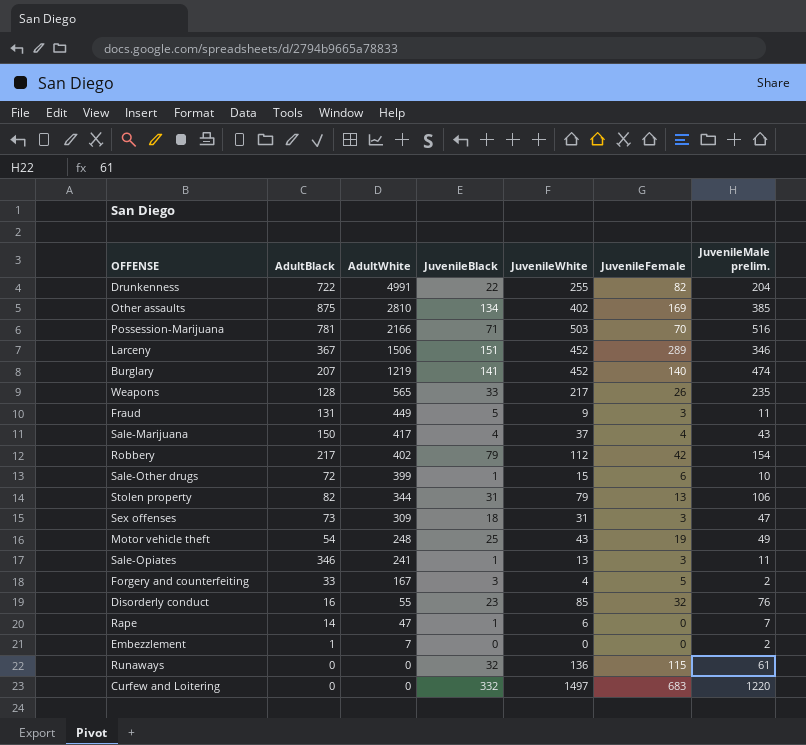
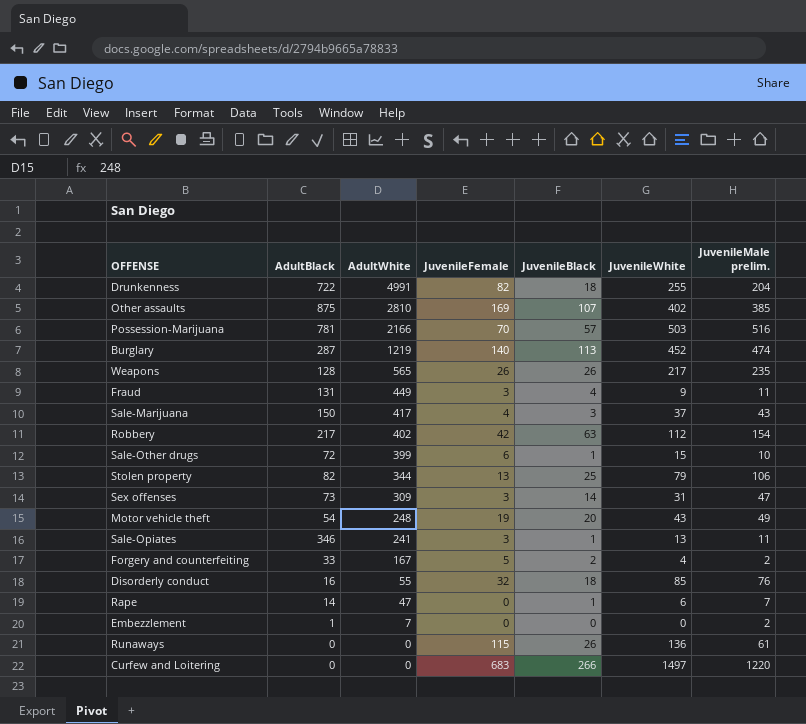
column JuvenileFemale | position: 6 -> 4
row Larceny: 367 | 1506 | 151 | 452 | 289 | 346 -> none
Drunkenness | JuvenileBlack: 22 -> 18
Other assaults | JuvenileBlack: 134 -> 107
Possession-Marijuana | JuvenileBlack: 71 -> 57
Burglary | AdultBlack: 207 -> 287
Burglary | JuvenileBlack: 141 -> 113
Weapons | JuvenileBlack: 33 -> 26
Fraud | JuvenileBlack: 5 -> 4
Sale-Marijuana | JuvenileBlack: 4 -> 3
Robbery | JuvenileBlack: 79 -> 63
Stolen property | JuvenileBlack: 31 -> 25
Sex offenses | JuvenileBlack: 18 -> 14
Motor vehicle theft | JuvenileBlack: 25 -> 20
Forgery and counterfeiting | JuvenileBlack: 3 -> 2
Disorderly conduct | JuvenileBlack: 23 -> 18
Runaways | JuvenileBlack: 32 -> 26
Curfew and Loitering | JuvenileBlack: 332 -> 266

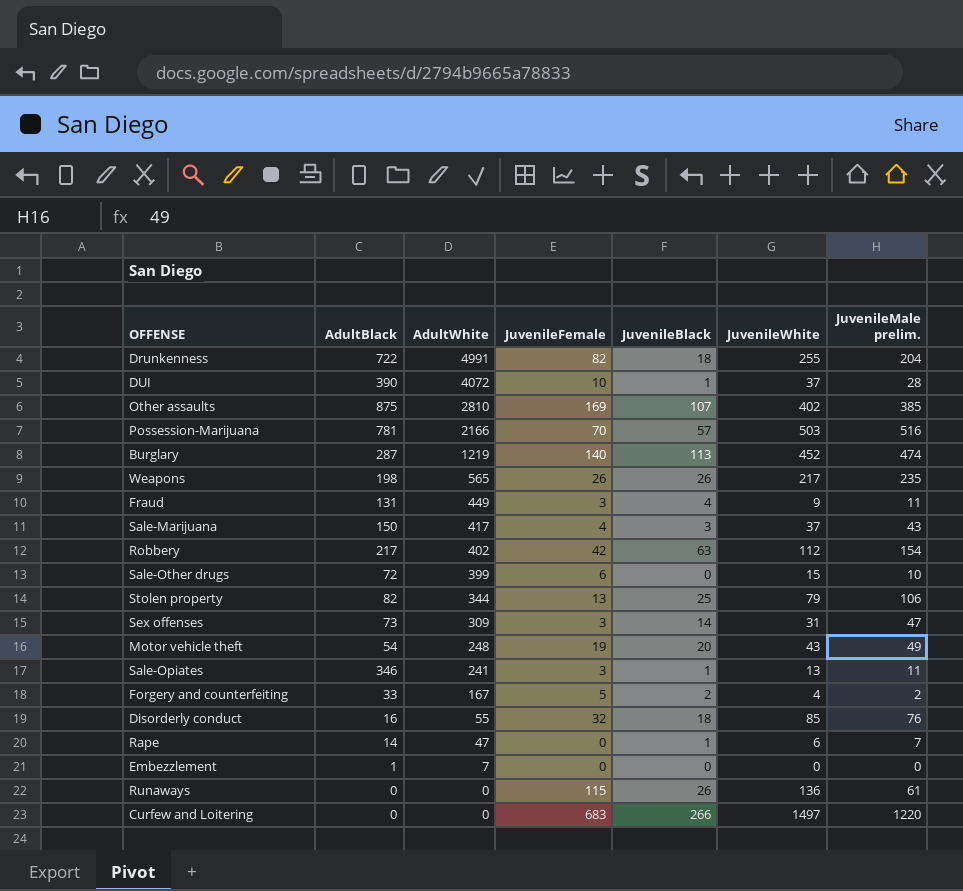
row DUI: none -> 390 | 4072 | 10 | 1 | 37 | 28
Weapons | AdultBlack: 128 -> 198
Sale-Other drugs | JuvenileBlack: 1 -> 0
Embezzlement | JuvenileMale prelim.: 2 -> 0

